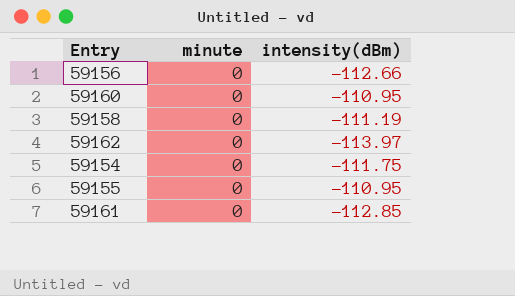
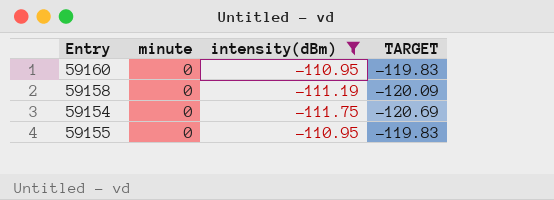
filter: none -> intensity(dBm) >= -111.75
column TARGET | formula: none -> [intensity(dBm)] * 1.08

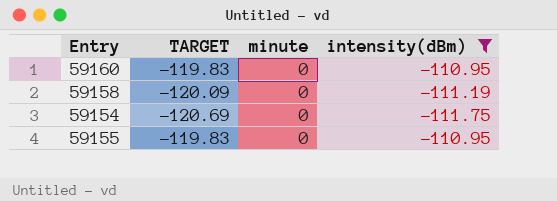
column TARGET | position: 4 -> 2

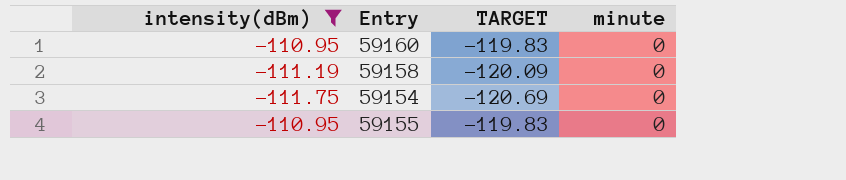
column intensity(dBm) | position: 4 -> 1

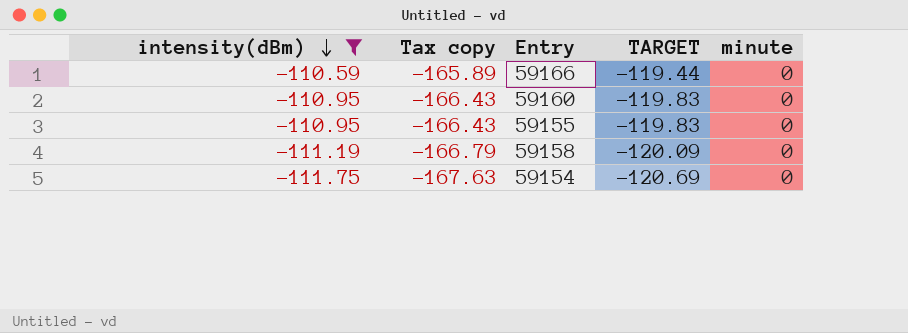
row order: none -> intensity(dBm) descending
column Tax copy | formula: none -> [intensity(dBm)] * 1.5
row 59166: none -> -110.59 | -165.89 | -119.44 | 0

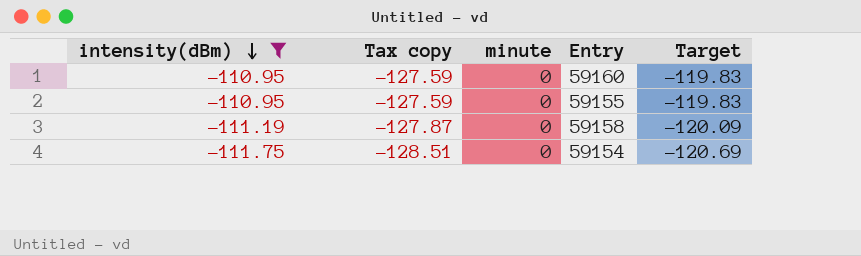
column Tax copy | formula: [intensity(dBm)] * 1.5 -> [intensity(dBm)] * 1.15
column minute | position: 5 -> 3
column name: TARGET -> Target
row 59166: -110.59 | -165.89 | -119.44 | 0 -> none

